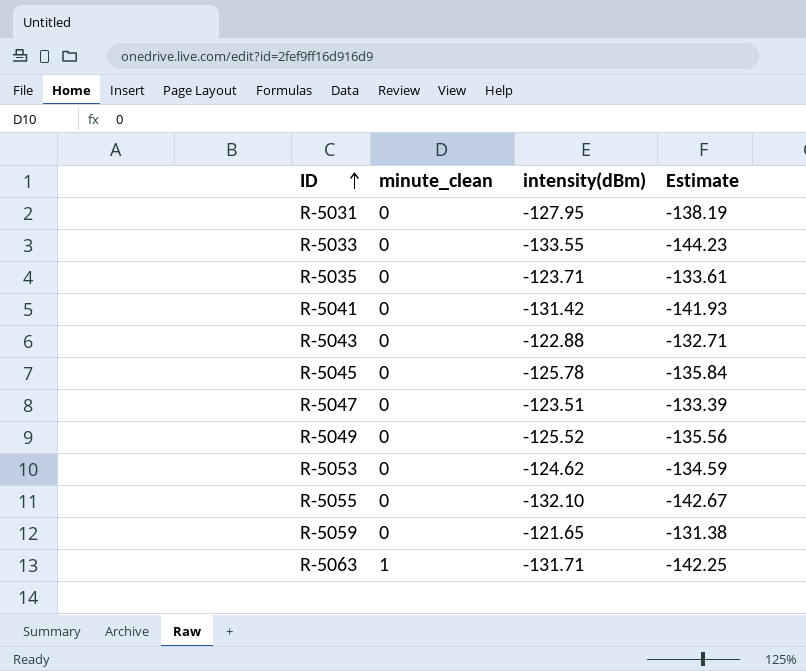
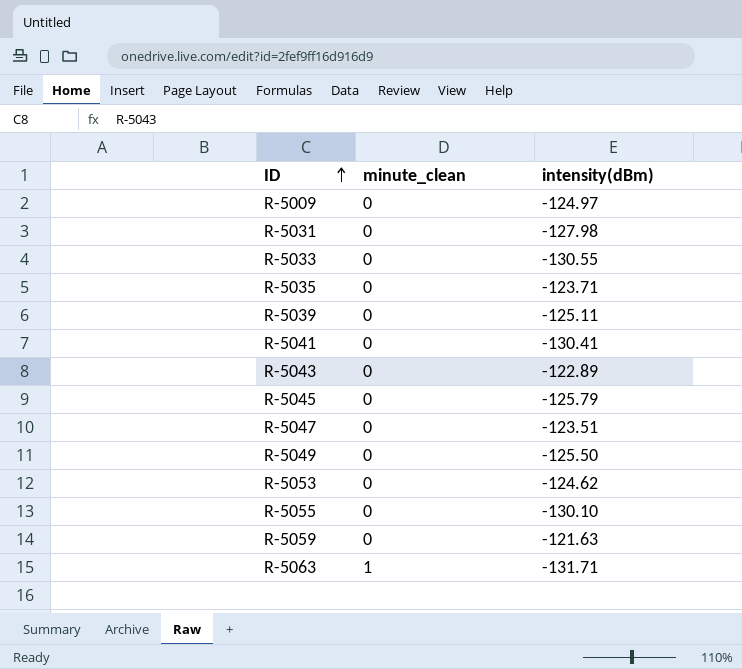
column Estimate | formula: [intensity(dBm)] * 1.08 -> none
row R-5009: none -> 0 | -124.97
R-5031 | intensity(dBm): -127.95 -> -127.98
R-5033 | intensity(dBm): -133.55 -> -130.55
row R-5039: none -> 0 | -125.11
R-5041 | intensity(dBm): -131.42 -> -130.41
R-5043 | intensity(dBm): -122.88 -> -122.89
R-5045 | intensity(dBm): -125.78 -> -125.79
R-5049 | intensity(dBm): -125.52 -> -125.50
R-5055 | intensity(dBm): -132.10 -> -130.10
R-5059 | intensity(dBm): -121.65 -> -121.63

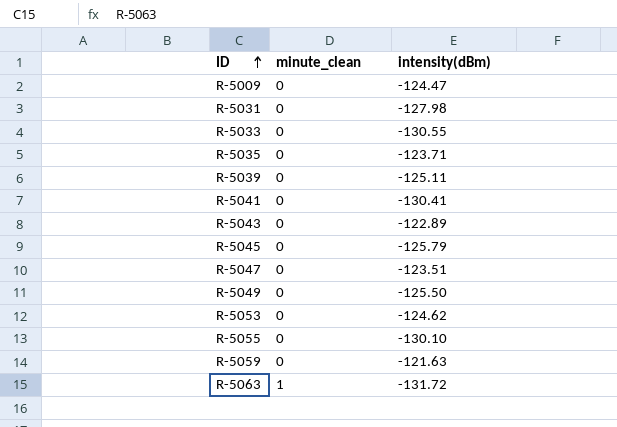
R-5009 | intensity(dBm): -124.97 -> -124.47
R-5063 | intensity(dBm): -131.71 -> -131.72

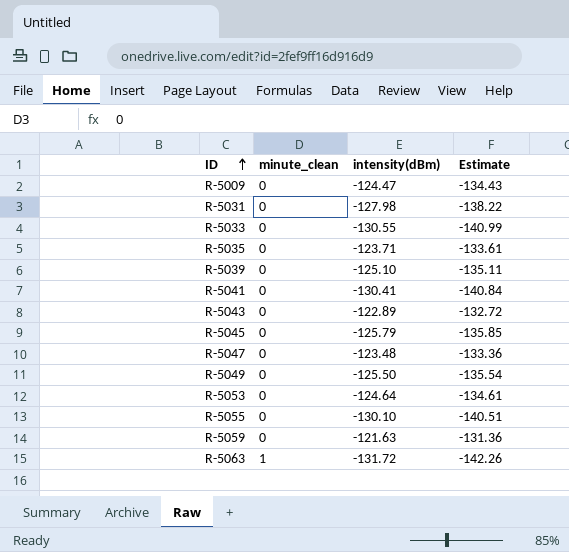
column Estimate | formula: none -> [intensity(dBm)] * 1.08
R-5039 | intensity(dBm): -125.11 -> -125.10
R-5047 | intensity(dBm): -123.51 -> -123.48
R-5053 | intensity(dBm): -124.62 -> -124.64

